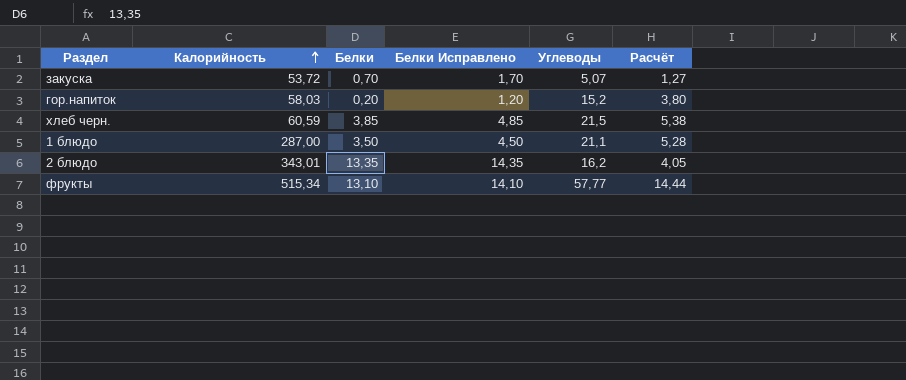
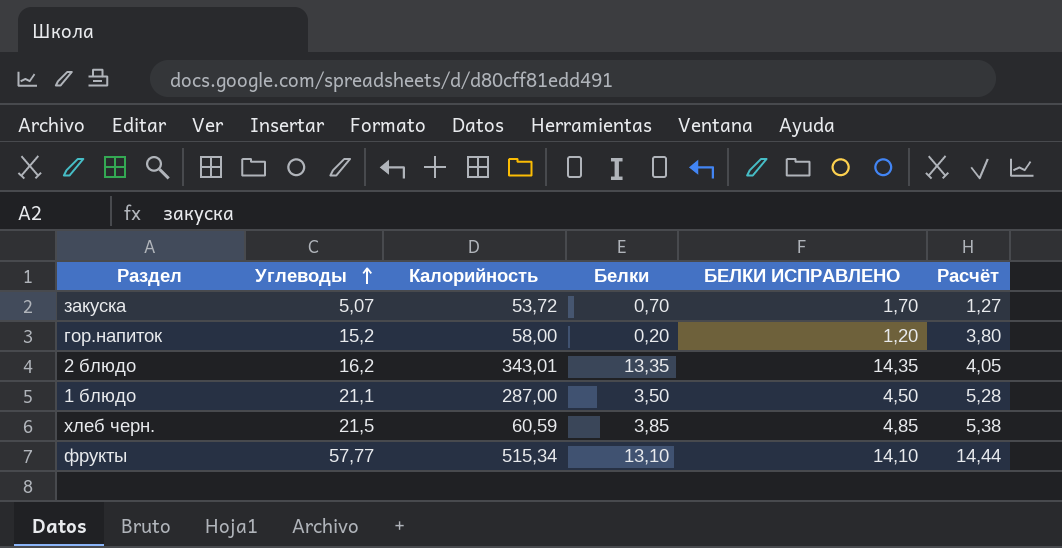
row order: Калорийность ascending -> Углеводы ascending
column Углеводы | position: 5 -> 2
column name: Белки Исправлено -> БЕЛКИ ИСПРАВЛЕНО
гор.напиток | Калорийность: 58,03 -> 58,00

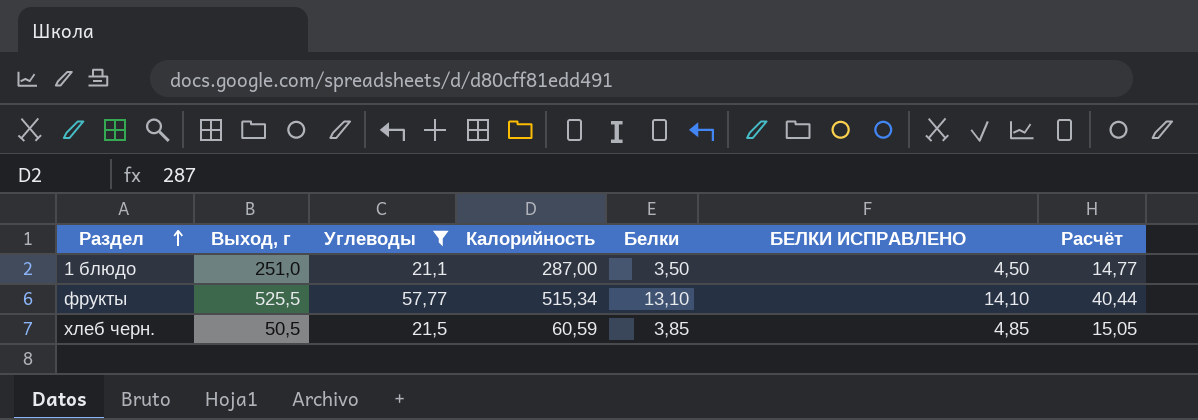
filter: none -> Углеводы >= 21,1
row order: Углеводы ascending -> Раздел ascending
column Выход, г | position: none -> 2
column Расчёт | formula: [Углеводы] * 0,25 -> [Углеводы] * 0,7

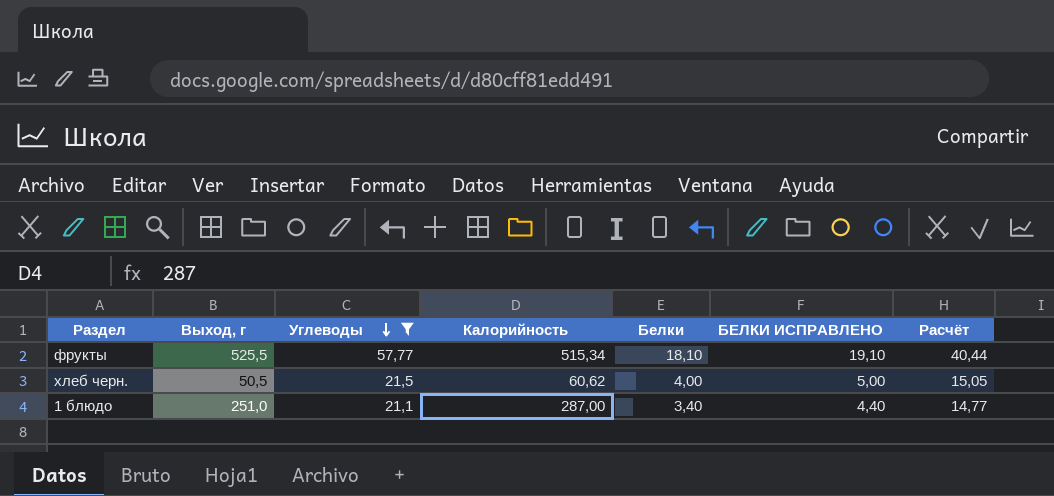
row order: Раздел ascending -> Углеводы descending
фрукты | Белки: 13,10 -> 18,10
фрукты | БЕЛКИ ИСПРАВЛЕНО: 14,10 -> 19,10
хлеб черн. | Калорийность: 60,59 -> 60,62
хлеб черн. | Белки: 3,85 -> 4,00
хлеб черн. | БЕЛКИ ИСПРАВЛЕНО: 4,85 -> 5,00
1 блюдо | Белки: 3,50 -> 3,40
1 блюдо | БЕЛКИ ИСПРАВЛЕНО: 4,50 -> 4,40

